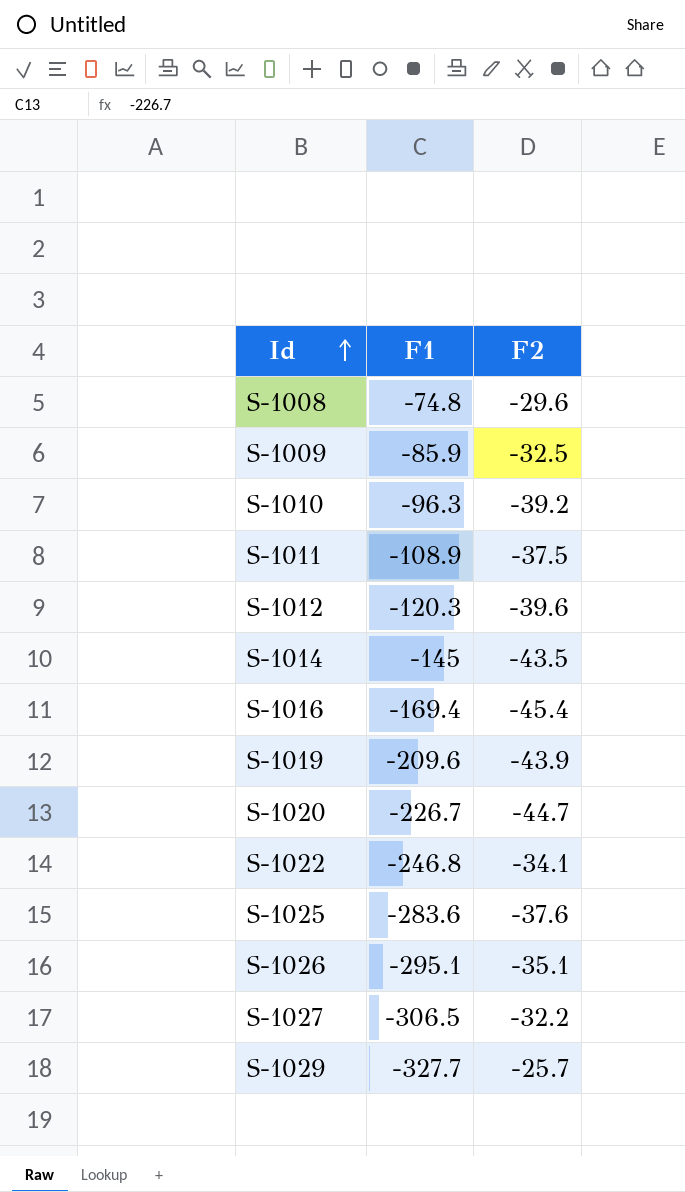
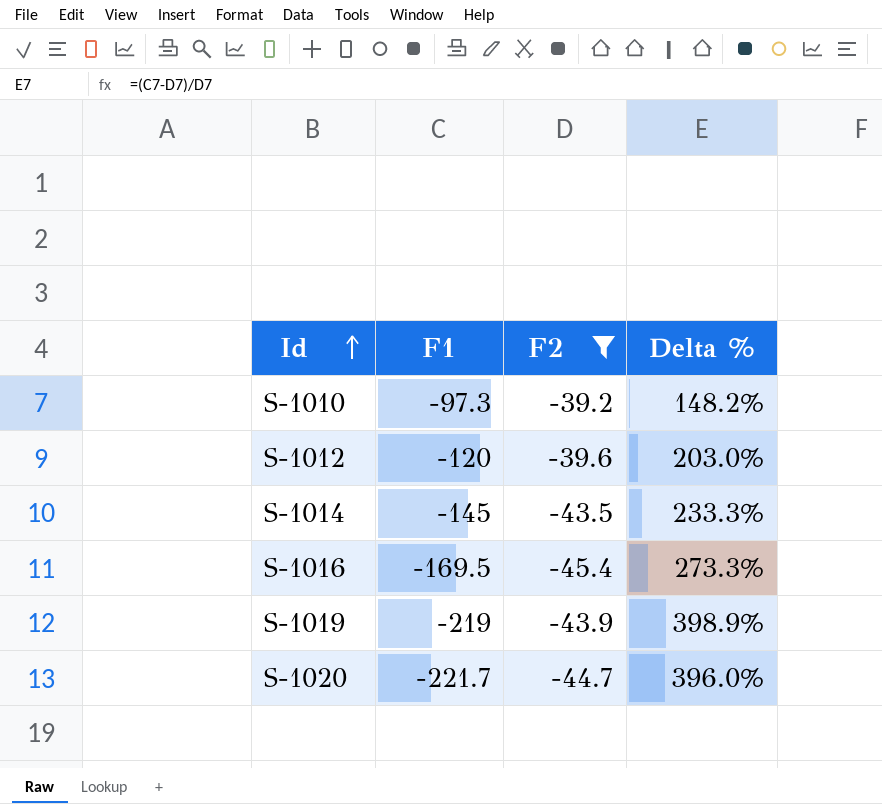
filter: none -> F2 <= -39.2
column Delta % | formula: none -> ([F1] - [F2]) / [F2]
S-1010 | F1: -96.3 -> -97.3
S-1012 | F1: -120.3 -> -120
S-1016 | F1: -169.4 -> -169.5
S-1019 | F1: -209.6 -> -219
S-1020 | F1: -226.7 -> -221.7

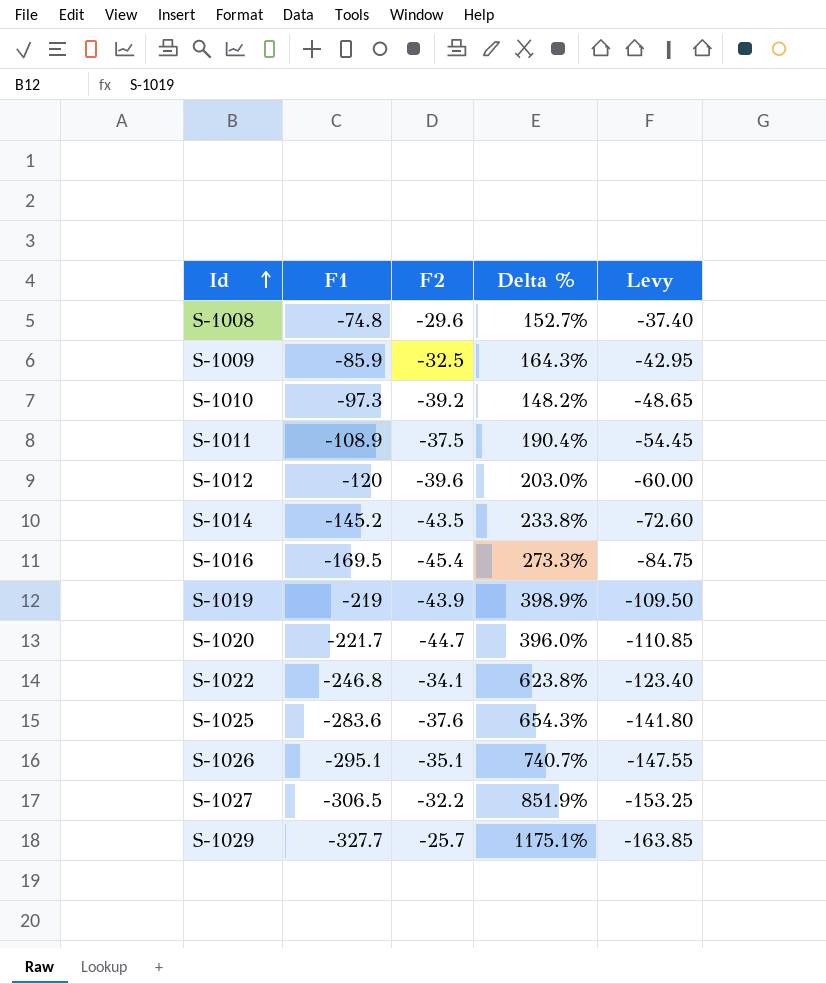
filter: F2 <= -39.2 -> none
column Levy | formula: none -> [F1] * 0.5
S-1014 | F1: -145 -> -145.2
S-1014 | Delta %: 233.3% -> 233.8%

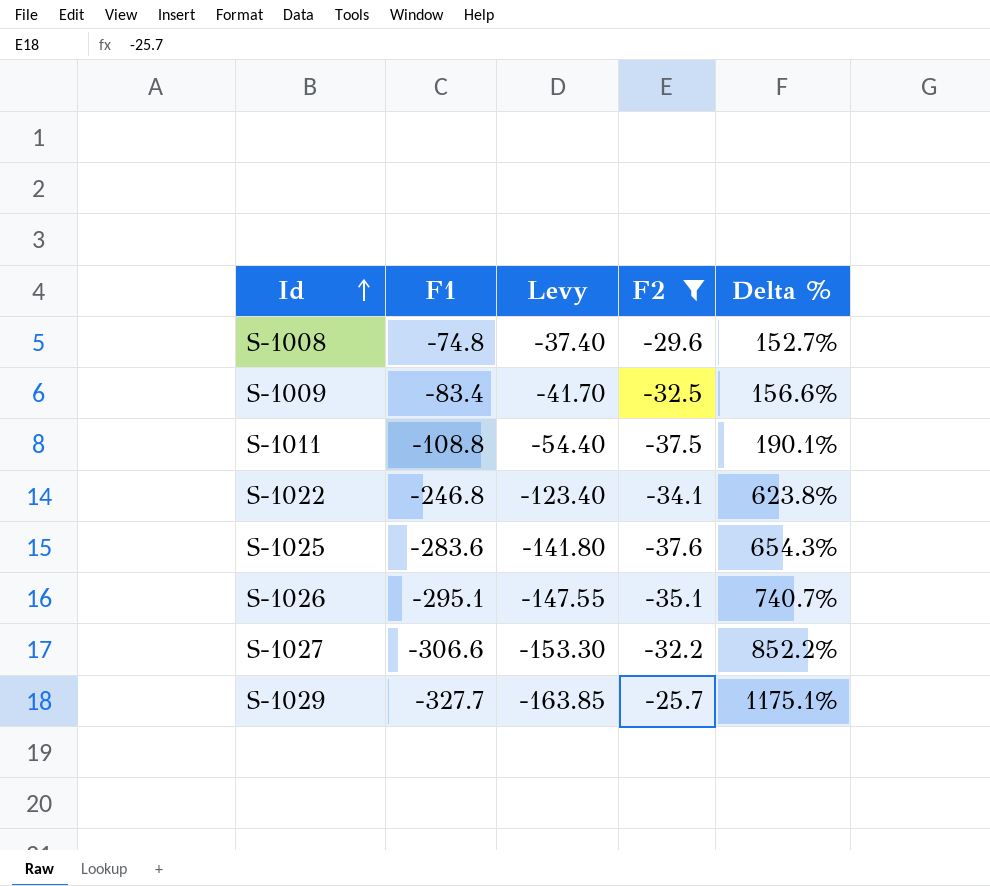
filter: none -> F2 >= -37.6
column Levy | position: 5 -> 3
S-1009 | F1: -85.9 -> -83.4
S-1009 | Levy: -42.95 -> -41.70
S-1009 | Delta %: 164.3% -> 156.6%
S-1011 | F1: -108.9 -> -108.8
S-1011 | Levy: -54.45 -> -54.40
S-1011 | Delta %: 190.4% -> 190.1%
S-1027 | F1: -306.5 -> -306.6
S-1027 | Levy: -153.25 -> -153.30
S-1027 | Delta %: 851.9% -> 852.2%

